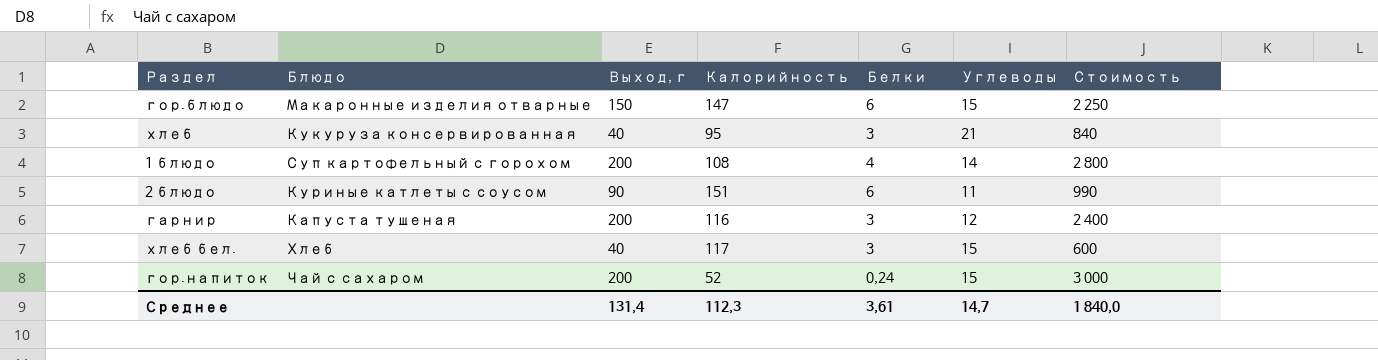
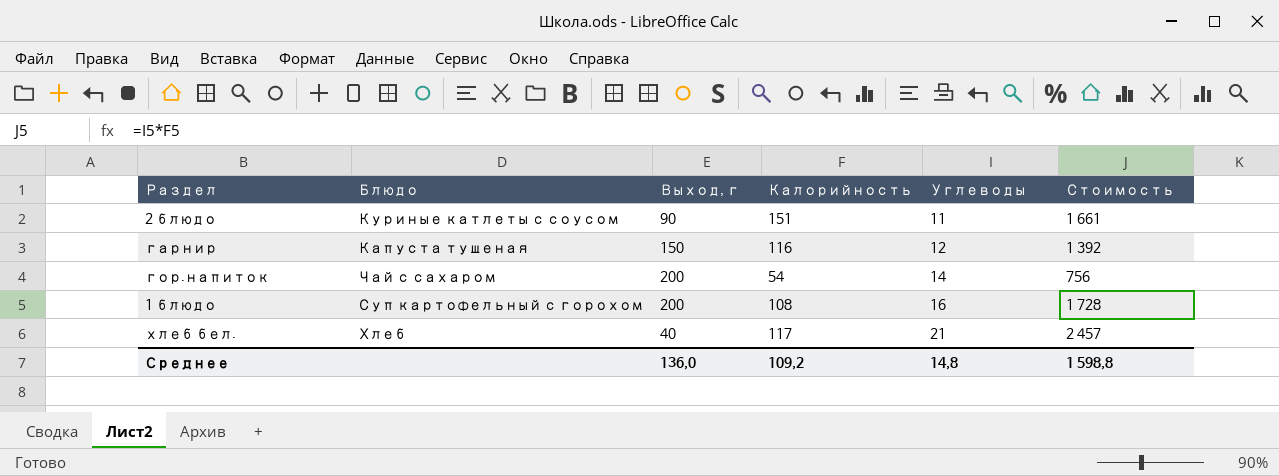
row order: none -> Углеводы ascending
column Белки | position: 5 -> none
column Стоимость | formula: [Выход, г] * [Углеводы] -> [Калорийность] * [Углеводы]
row гор.блюдо: Макаронные изделия отварные | 150 | 147 | 6 | 15 | 2 250 -> none
row хлеб: Кукуруза консервированная | 40 | 95 | 3 | 21 | 840 -> none
гарнир | Выход, г: 200 -> 150
гор.напиток | Калорийность: 52 -> 54
гор.напиток | Углеводы: 15 -> 14
1 блюдо | Углеводы: 14 -> 16
хлеб бел. | Углеводы: 15 -> 21
Среднее | Выход, г: 131,4 -> 136,0
Среднее | Калорийность: 112,3 -> 109,2
Среднее | Углеводы: 14,7 -> 14,8
Среднее | Стоимость: 1 840,0 -> 1 598,8

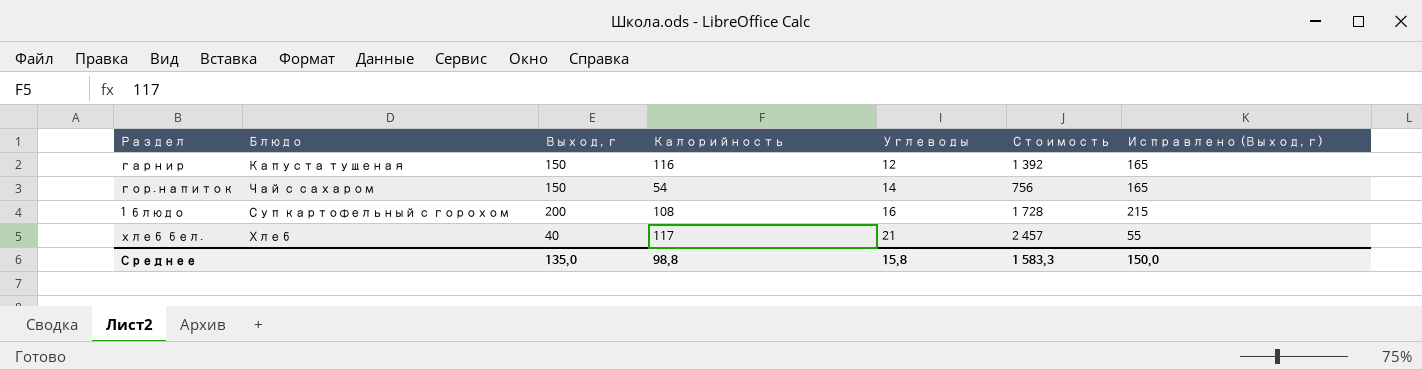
column Исправлено (Выход, г) | formula: none -> [Выход, г] + 15
row 2 блюдо: Куриные катлеты с соусом | 90 | 151 | 11 | 1 661 -> none
гор.напиток | Выход, г: 200 -> 150
Среднее | Выход, г: 136,0 -> 135,0
Среднее | Калорийность: 109,2 -> 98,8
Среднее | Углеводы: 14,8 -> 15,8
Среднее | Стоимость: 1 598,8 -> 1 583,3

